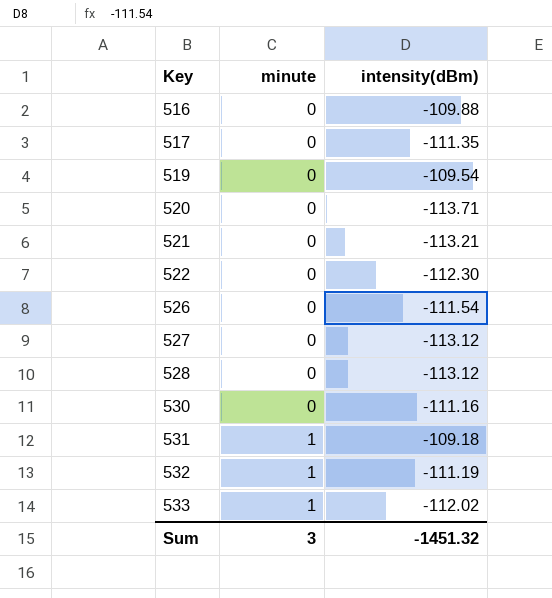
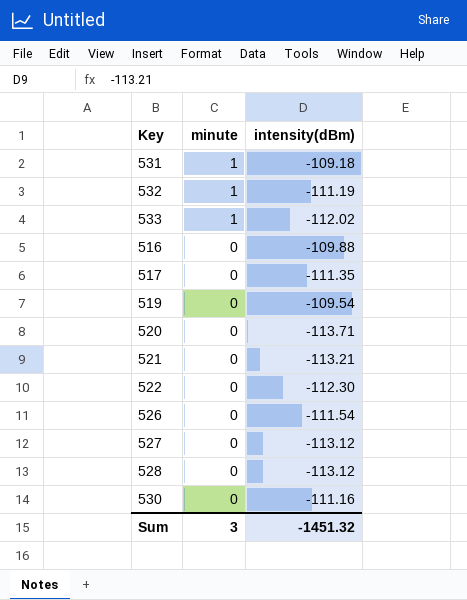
row order: Key ascending -> minute descending

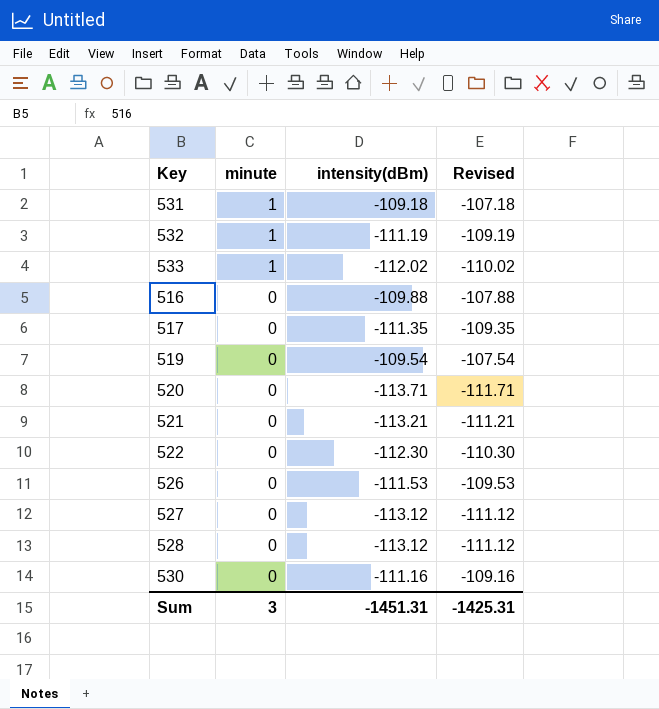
column Revised | formula: none -> [intensity(dBm)] + 2
526 | intensity(dBm): -111.54 -> -111.53
Sum | intensity(dBm): -1451.32 -> -1451.31

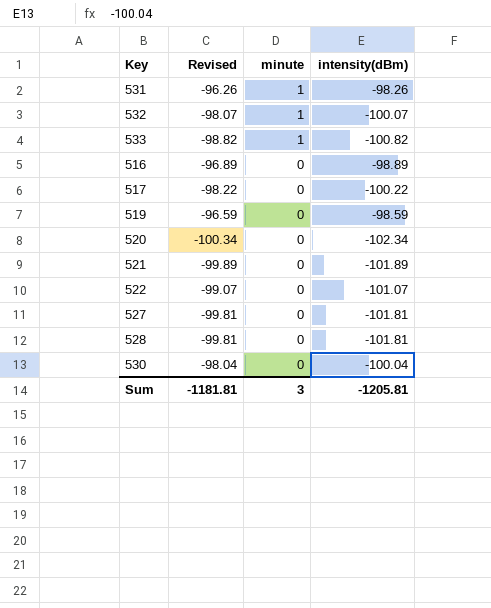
column Revised | position: 4 -> 2
row 526: 0 | -111.53 | -109.53 -> none
531 | Revised: -107.18 -> -96.26
531 | intensity(dBm): -109.18 -> -98.26
532 | Revised: -109.19 -> -98.07
532 | intensity(dBm): -111.19 -> -100.07
533 | Revised: -110.02 -> -98.82
533 | intensity(dBm): -112.02 -> -100.82
516 | Revised: -107.88 -> -96.89
516 | intensity(dBm): -109.88 -> -98.89
517 | Revised: -109.35 -> -98.22
517 | intensity(dBm): -111.35 -> -100.22
519 | Revised: -107.54 -> -96.59
519 | intensity(dBm): -109.54 -> -98.59
520 | Revised: -111.71 -> -100.34
520 | intensity(dBm): -113.71 -> -102.34
521 | Revised: -111.21 -> -99.89
521 | intensity(dBm): -113.21 -> -101.89
522 | Revised: -110.30 -> -99.07
522 | intensity(dBm): -112.30 -> -101.07
527 | Revised: -111.12 -> -99.81
527 | intensity(dBm): -113.12 -> -101.81
528 | Revised: -111.12 -> -99.81
528 | intensity(dBm): -113.12 -> -101.81
530 | Revised: -109.16 -> -98.04
530 | intensity(dBm): -111.16 -> -100.04
Sum | Revised: -1425.31 -> -1181.81
Sum | intensity(dBm): -1451.31 -> -1205.81

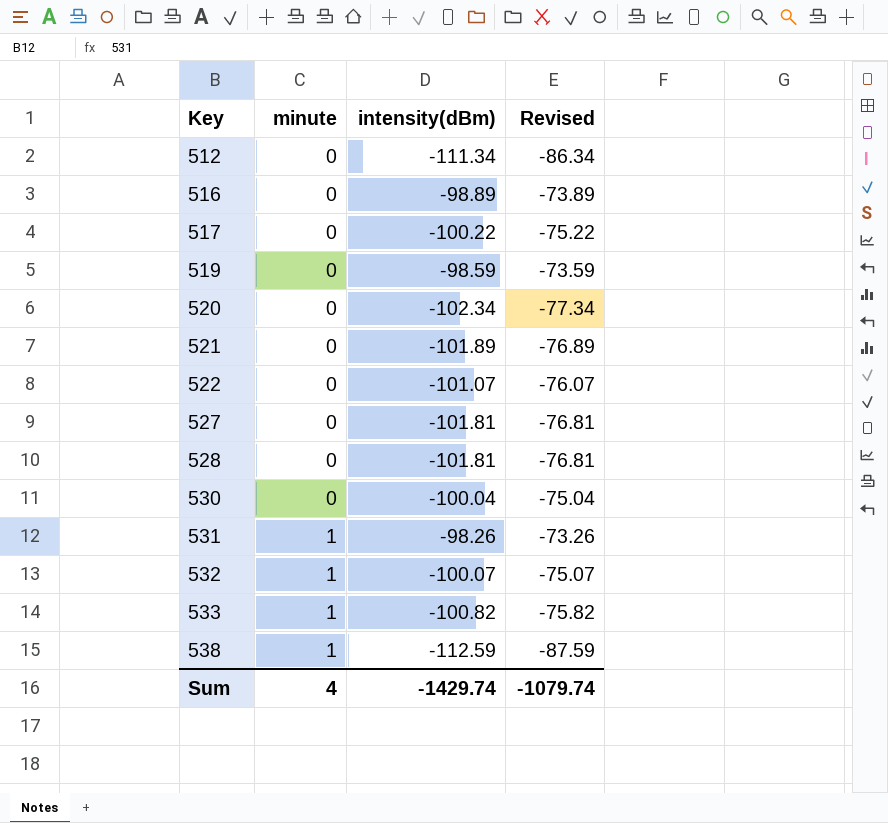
row order: minute descending -> Key ascending
column Revised | formula: [intensity(dBm)] + 2 -> [intensity(dBm)] + 25
column Revised | position: 2 -> 4
row 512: none -> 0 | -111.34 | -86.34
row 538: none -> 1 | -112.59 | -87.59
Sum | minute: 3 -> 4
Sum | intensity(dBm): -1205.81 -> -1429.74
Sum | Revised: -1181.81 -> -1079.74

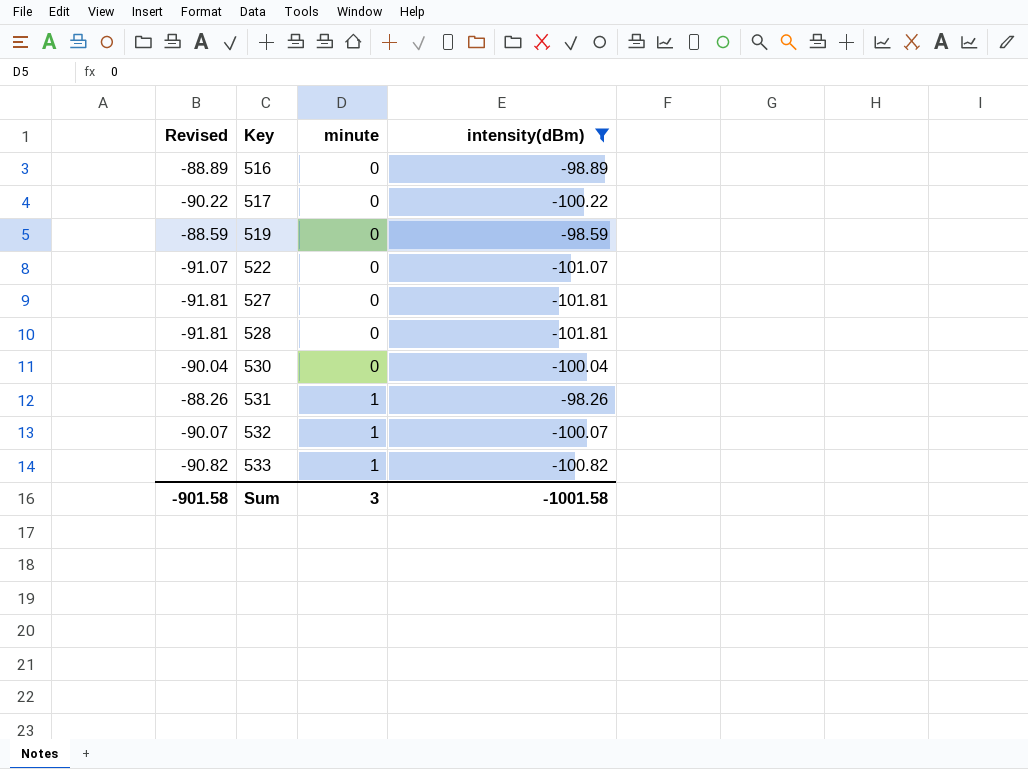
filter: none -> intensity(dBm) >= -101.81
column Revised | formula: [intensity(dBm)] + 25 -> [intensity(dBm)] + 10
column Revised | position: 4 -> 1
Sum | Revised: -1079.74 -> -901.58
Sum | minute: 4 -> 3
Sum | intensity(dBm): -1429.74 -> -1001.58

